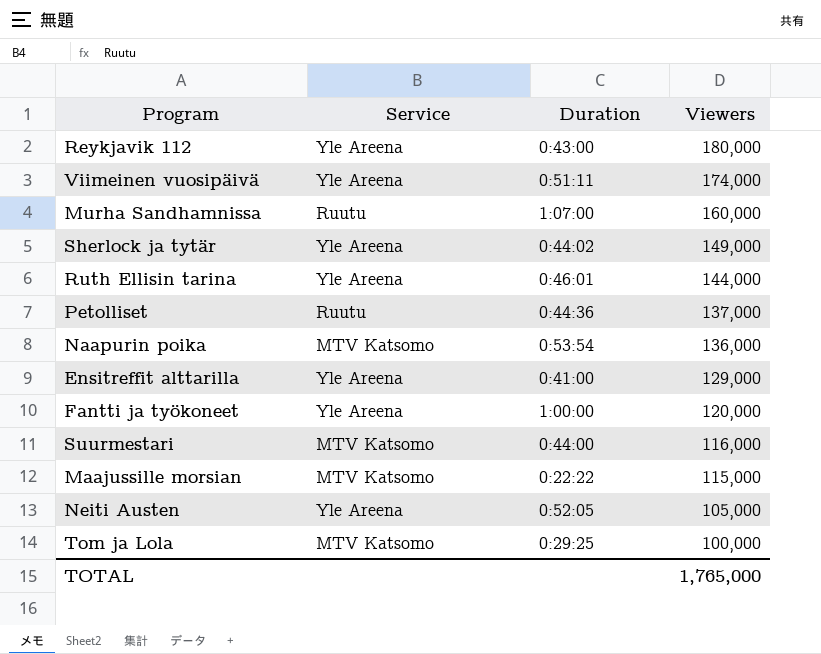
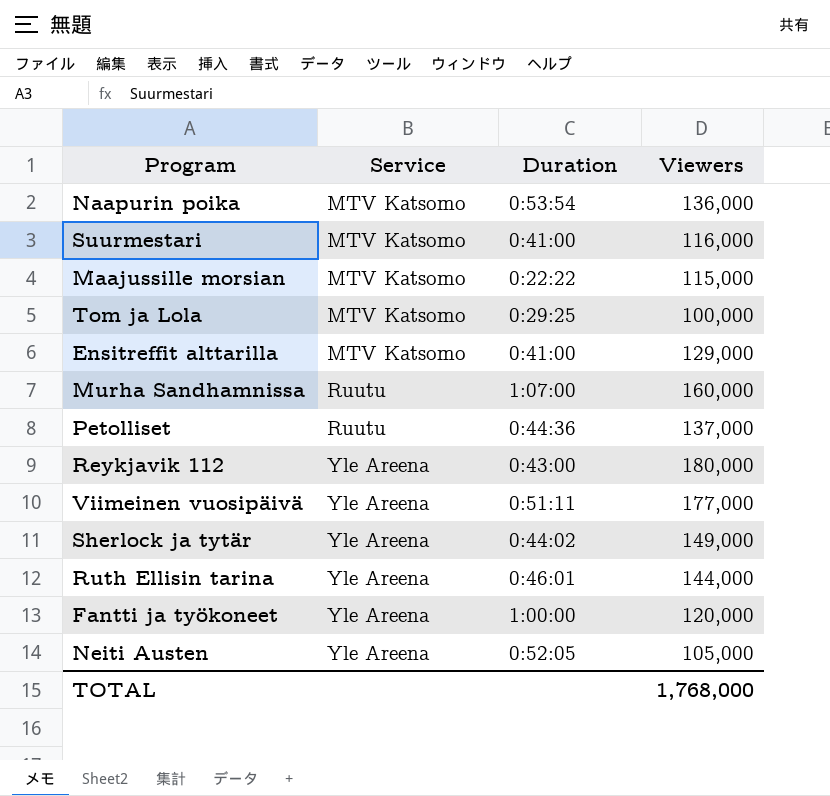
row order: Viewers descending -> Service ascending
Suurmestari | Duration: 0:44:00 -> 0:41:00
Ensitreffit alttarilla | Service: Yle Areena -> MTV Katsomo
Viimeinen vuosipäivä | Viewers: 174,000 -> 177,000
TOTAL | Viewers: 1,765,000 -> 1,768,000

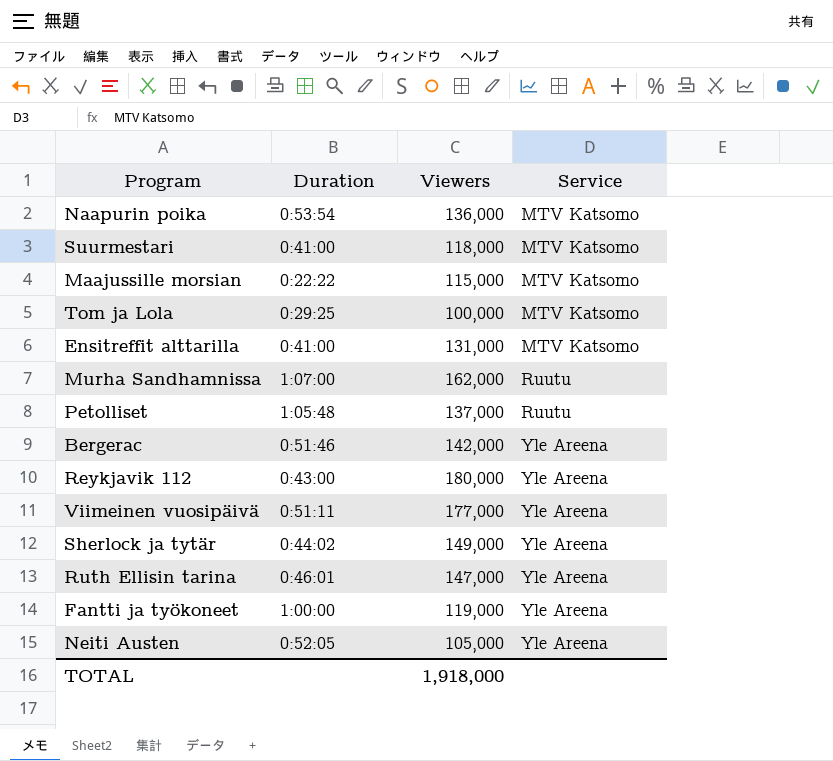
column Service | position: 2 -> 4
Suurmestari | Viewers: 116,000 -> 118,000
Ensitreffit alttarilla | Viewers: 129,000 -> 131,000
Murha Sandhamnissa | Viewers: 160,000 -> 162,000
Petolliset | Duration: 0:44:36 -> 1:05:48
row Bergerac: none -> 0:51:46 | 142,000 | Yle Areena
Ruth Ellisin tarina | Viewers: 144,000 -> 147,000
Fantti ja työkoneet | Viewers: 120,000 -> 119,000
TOTAL | Viewers: 1,768,000 -> 1,918,000

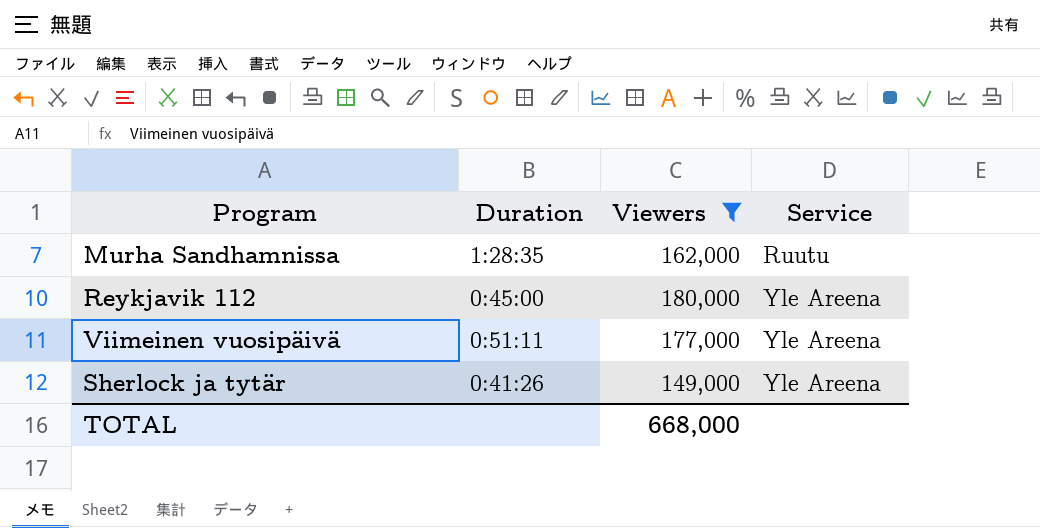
filter: none -> Viewers >= 149,000
Murha Sandhamnissa | Duration: 1:07:00 -> 1:28:35
Reykjavik 112 | Duration: 0:43:00 -> 0:45:00
Sherlock ja tytär | Duration: 0:44:02 -> 0:41:26
TOTAL | Viewers: 1,918,000 -> 668,000

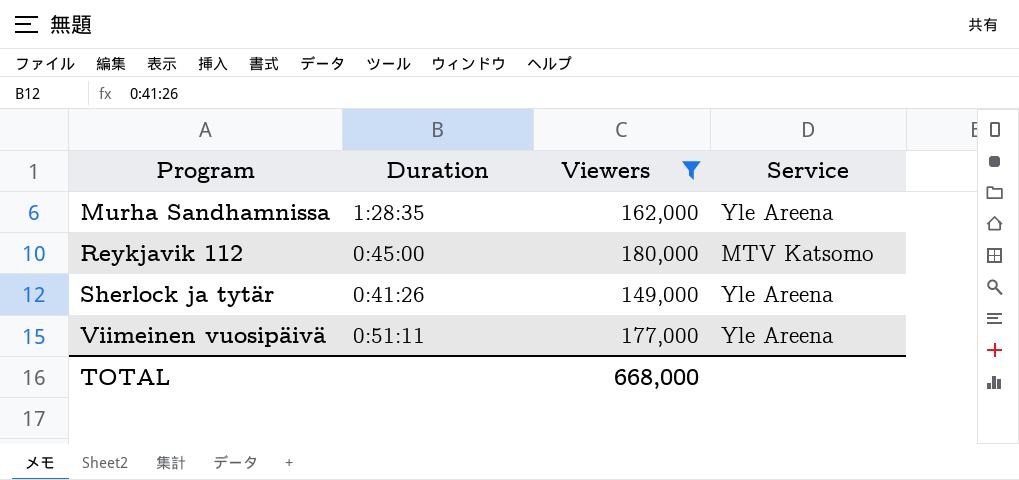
row order: Service ascending -> Program ascending
Murha Sandhamnissa | Service: Ruutu -> Yle Areena
Reykjavik 112 | Service: Yle Areena -> MTV Katsomo

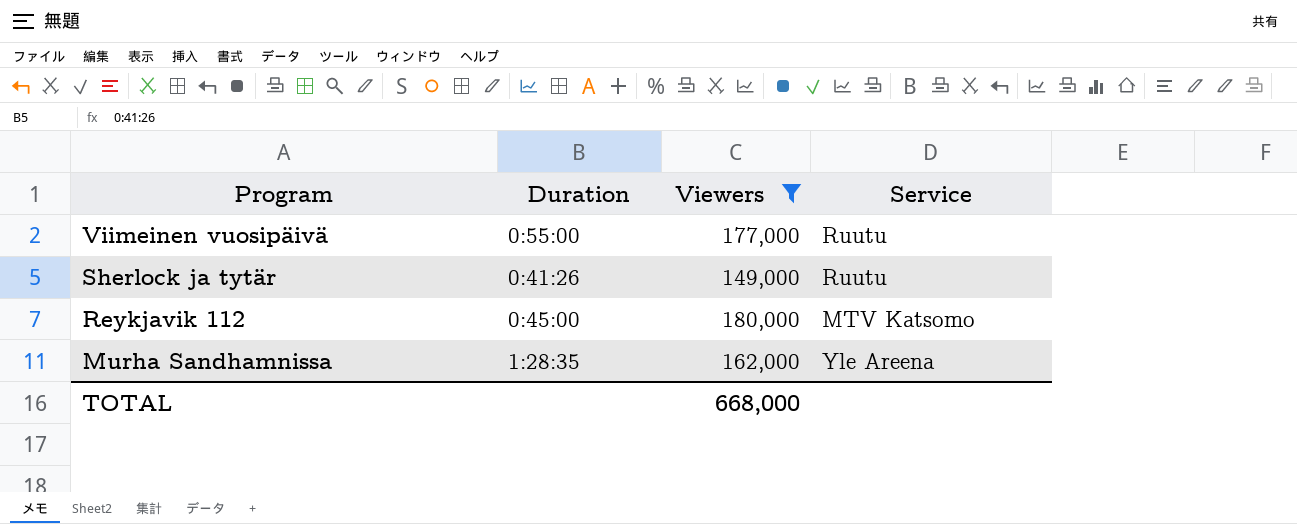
row order: Program ascending -> Program descending
Viimeinen vuosipäivä | Duration: 0:51:11 -> 0:55:00
Viimeinen vuosipäivä | Service: Yle Areena -> Ruutu
Sherlock ja tytär | Service: Yle Areena -> Ruutu

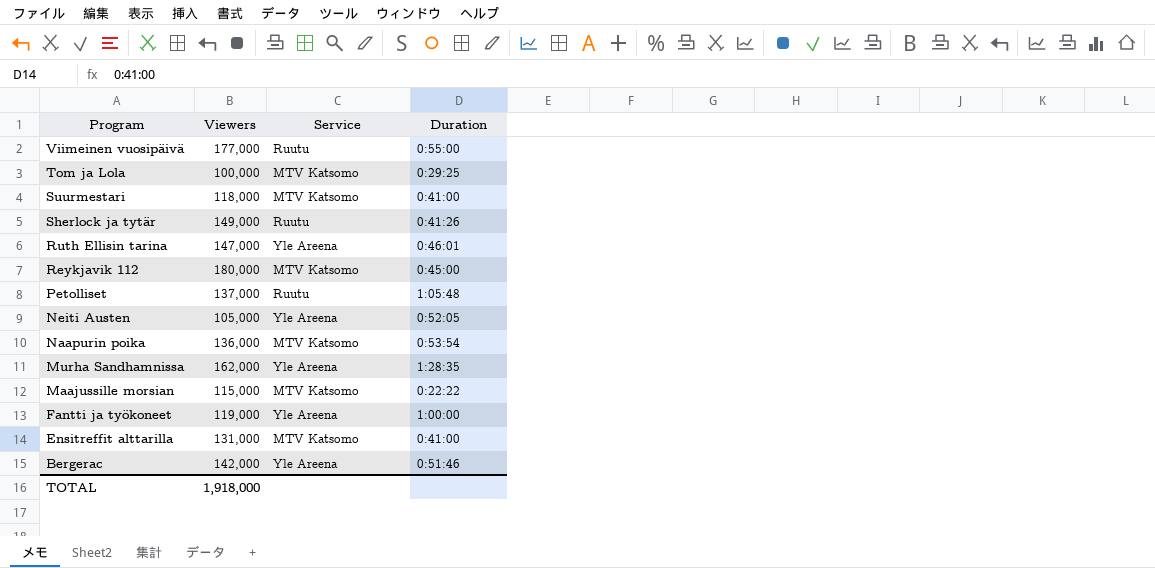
filter: Viewers >= 149,000 -> none
column Duration | position: 2 -> 4
TOTAL | Viewers: 668,000 -> 1,918,000

